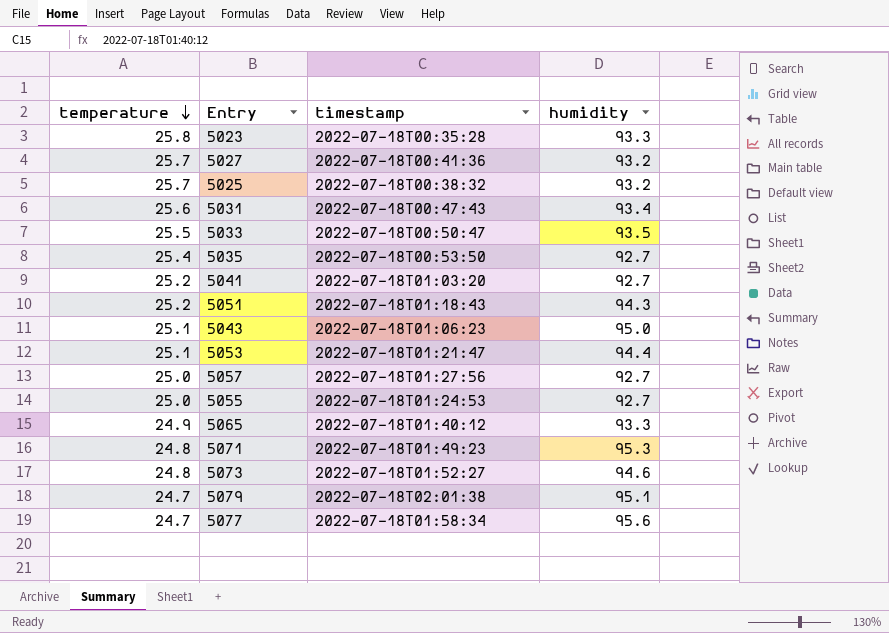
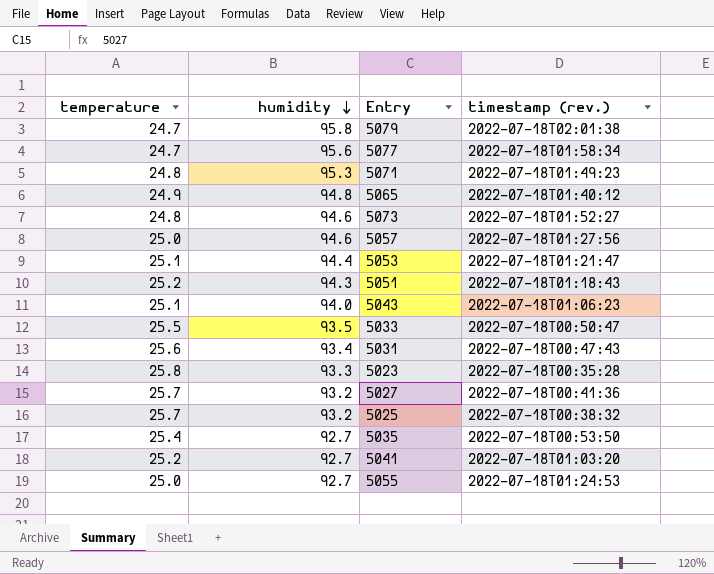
row order: temperature descending -> humidity descending
column humidity | position: 4 -> 2
column name: timestamp -> timestamp (rev.)
5079 | humidity: 95.1 -> 95.8
5065 | humidity: 93.3 -> 94.8
5057 | humidity: 92.7 -> 94.6
5043 | humidity: 95.0 -> 94.0

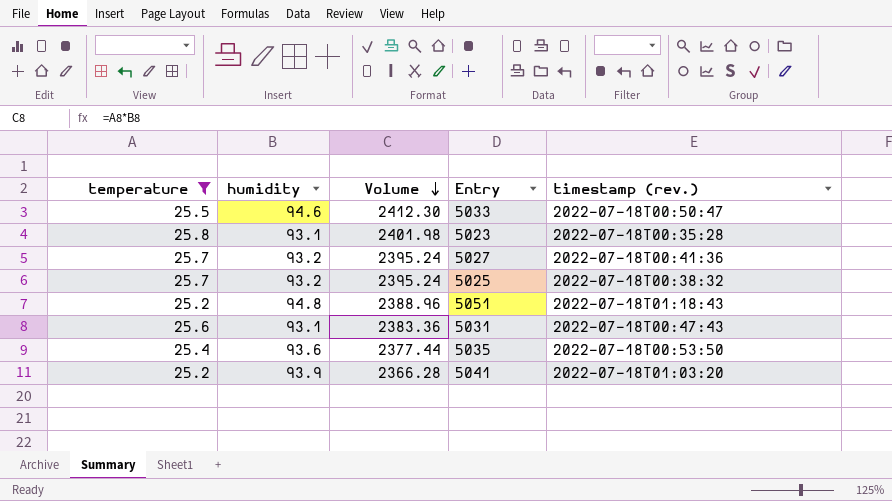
filter: none -> temperature >= 25.2
row order: humidity descending -> Volume descending
column Volume | formula: none -> [temperature] * [humidity]
5033 | humidity: 93.5 -> 94.6
5023 | humidity: 93.3 -> 93.1
5051 | humidity: 94.3 -> 94.8
5031 | humidity: 93.4 -> 93.1
5035 | humidity: 92.7 -> 93.6
5041 | humidity: 92.7 -> 93.9

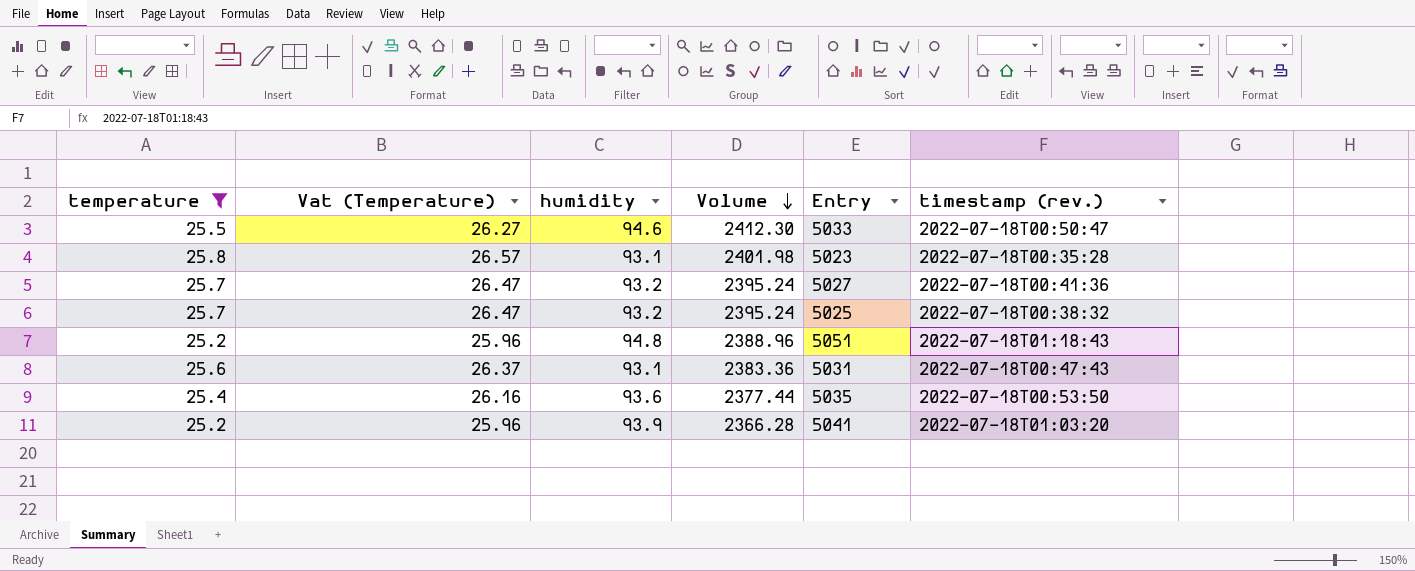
column Vat (Temperature) | formula: none -> [temperature] * 1.03

